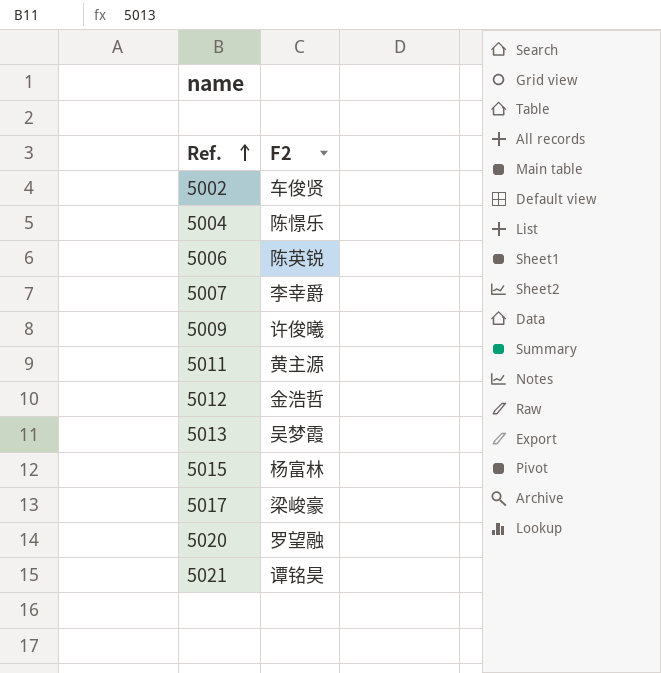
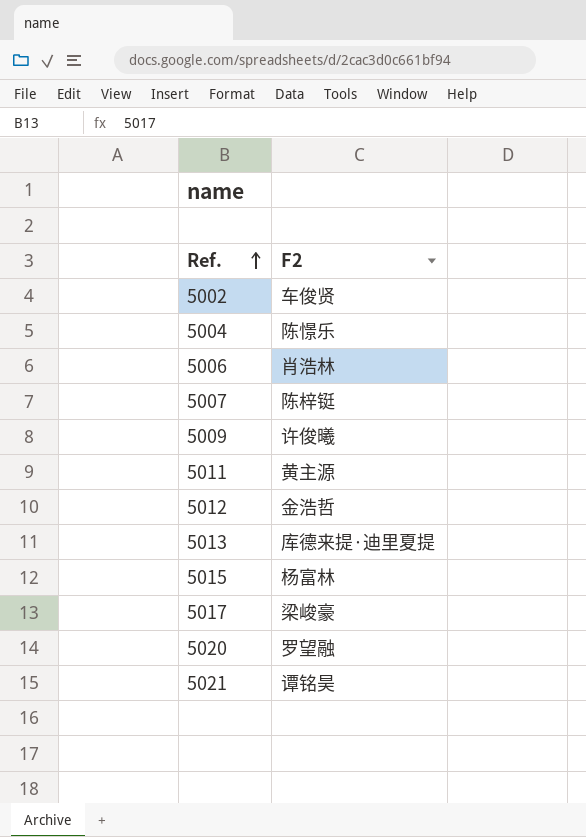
5006 | F2: 陈英锐 -> 肖浩林
5007 | F2: 李幸爵 -> 陈梓铤
5013 | F2: 吴梦霞 -> 库德来提·迪里夏提

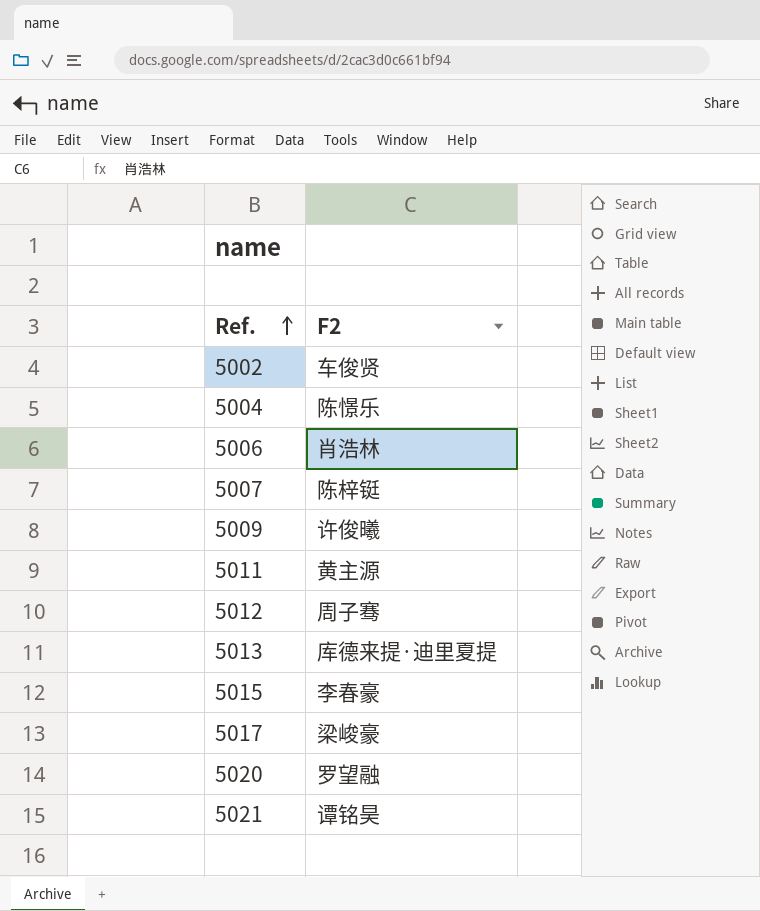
5012 | F2: 金浩哲 -> 周子骞
5015 | F2: 杨富林 -> 李春豪

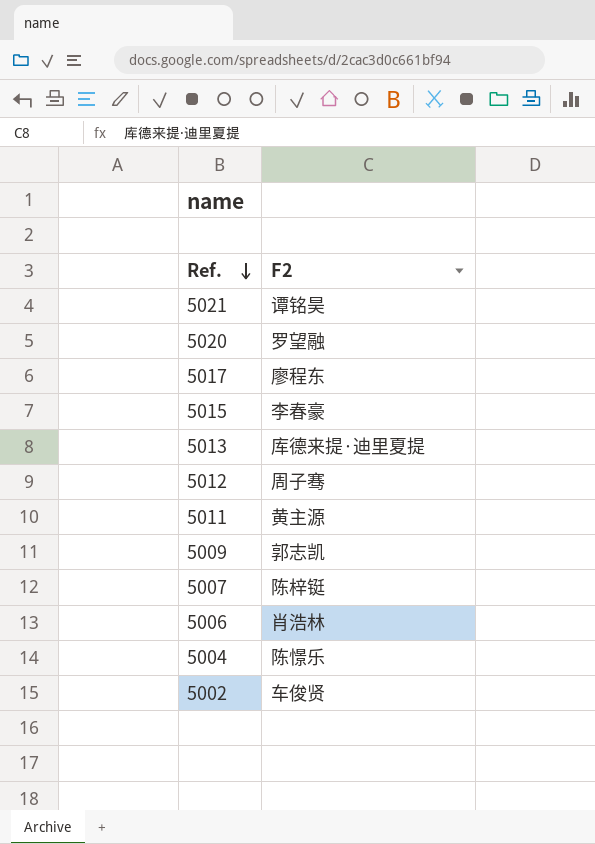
row order: Ref. ascending -> Ref. descending
5017 | F2: 梁峻豪 -> 廖程东
5009 | F2: 许俊曦 -> 郭志凯

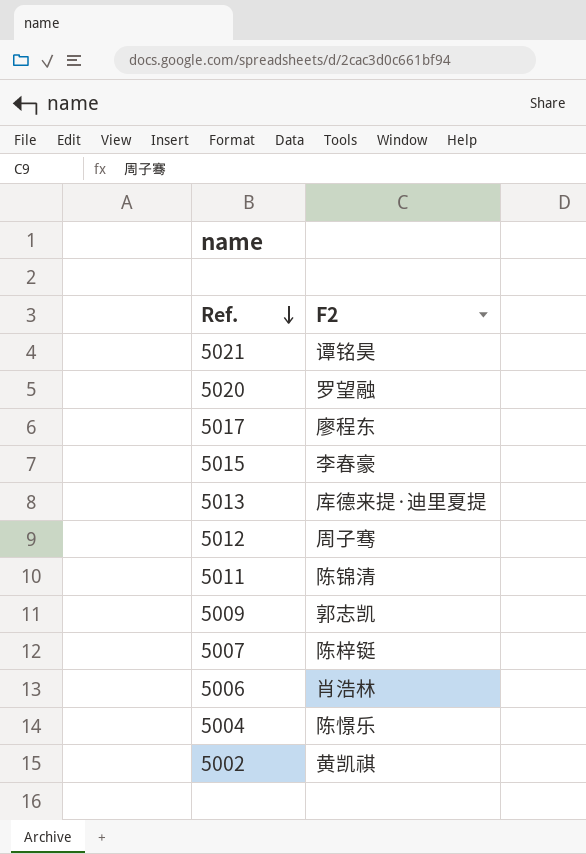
5011 | F2: 黄主源 -> 陈锦清
5002 | F2: 车俊贤 -> 黄凯祺

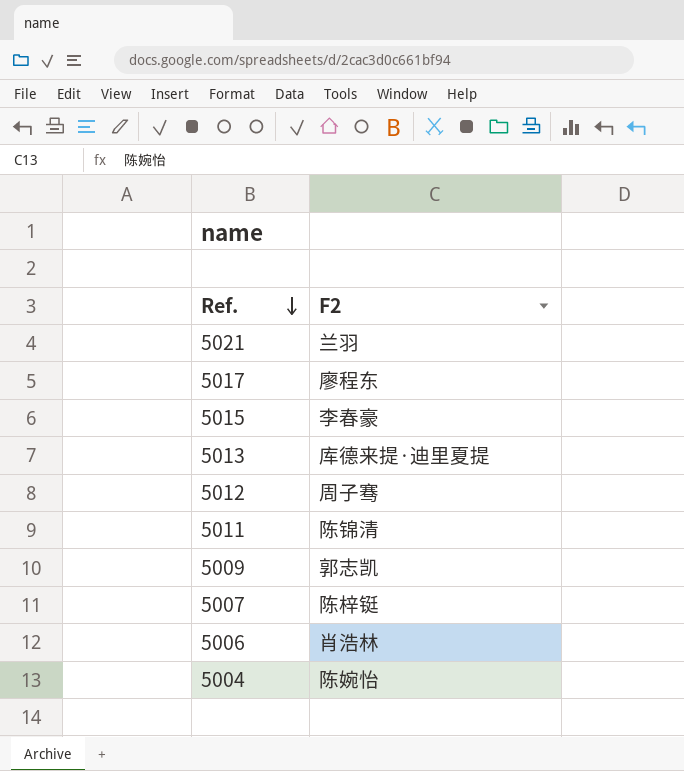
row 5020: 罗望融 -> none
row 5002: 黄凯祺 -> none
5021 | F2: 谭铭昊 -> 兰羽
5004 | F2: 陈憬乐 -> 陈婉怡

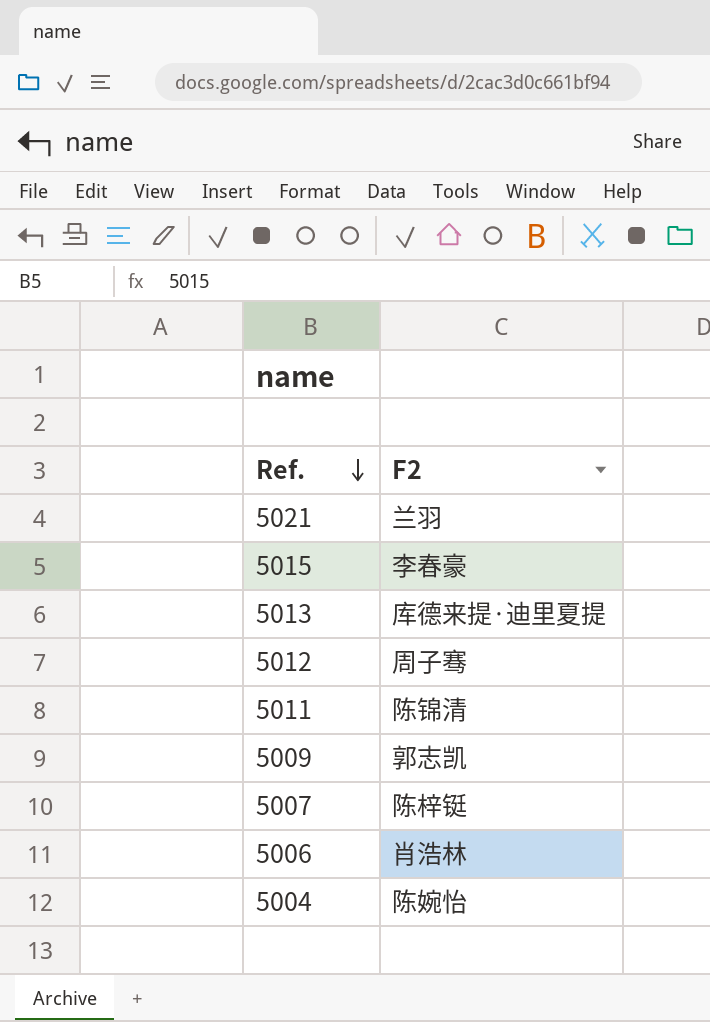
row 5017: 廖程东 -> none

